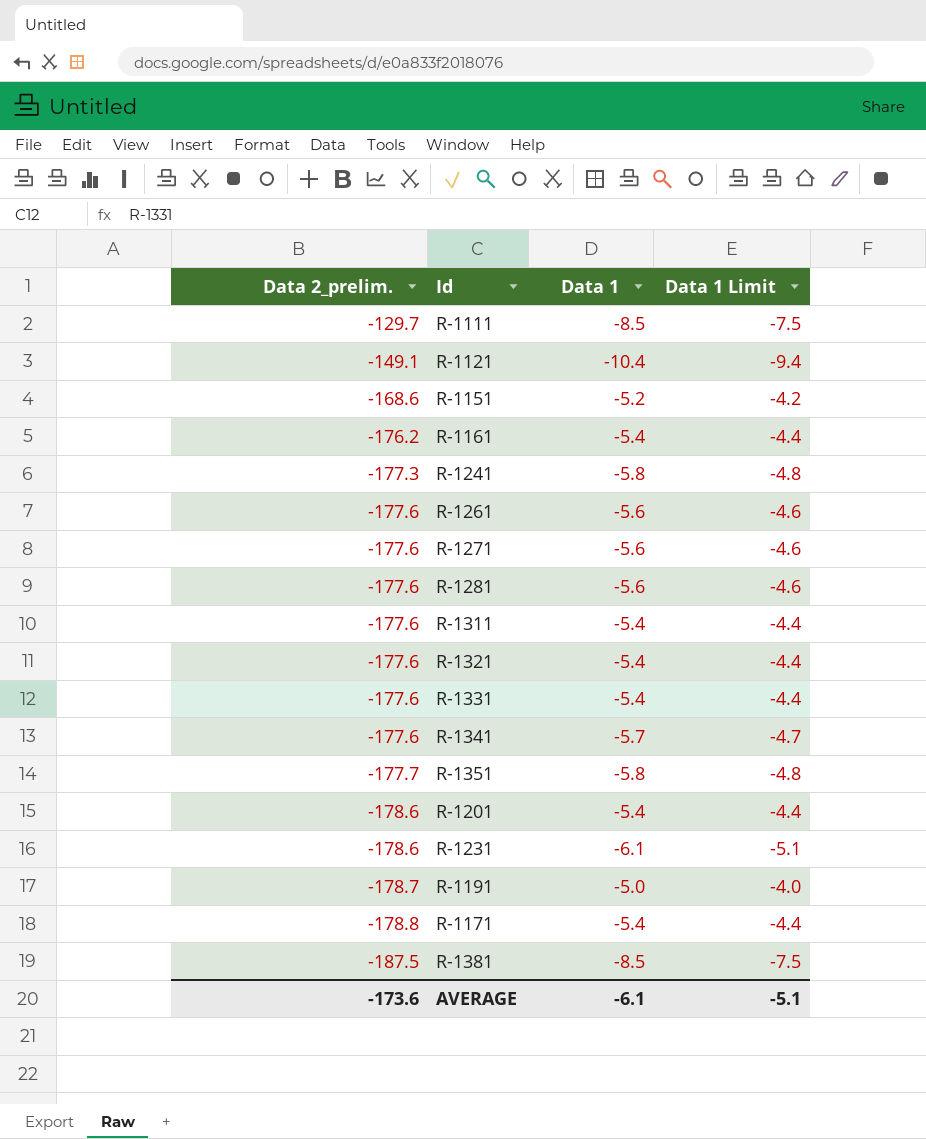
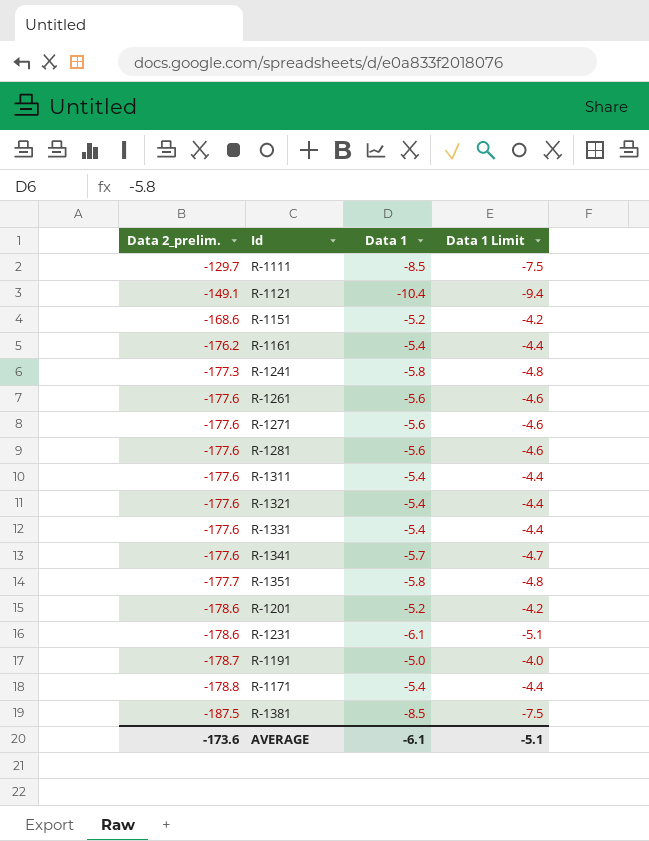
R-1201 | Data 1: -5.4 -> -5.2
R-1201 | Data 1 Limit: -4.4 -> -4.2

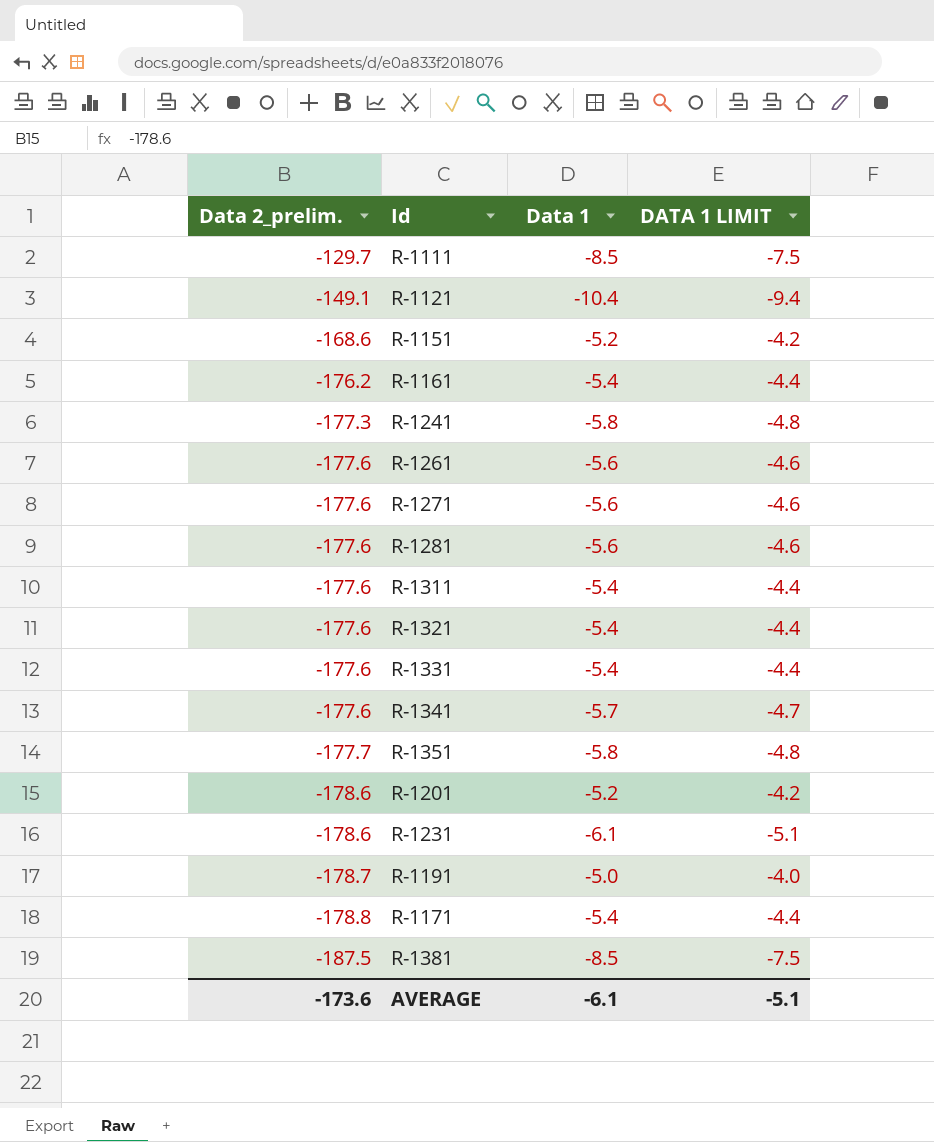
column name: Data 1 Limit -> DATA 1 LIMIT

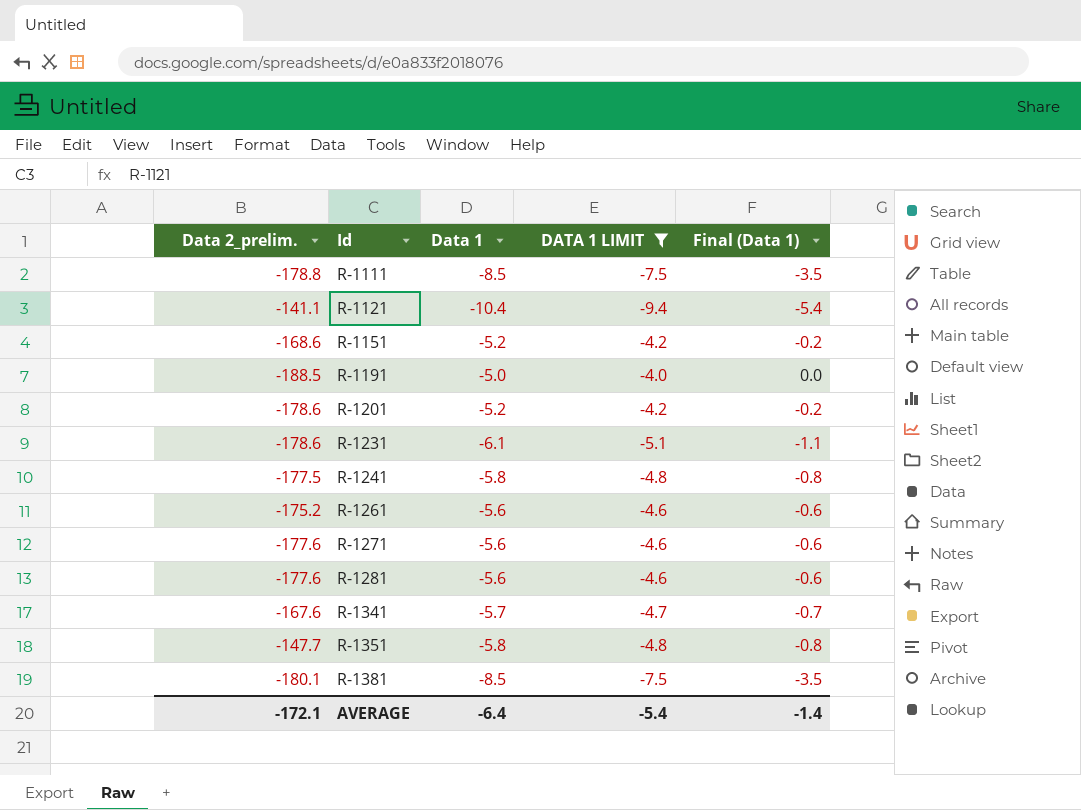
filter: none -> DATA 1 LIMIT != -4.4
row order: Data 2_prelim. descending -> Id ascending
column Final (Data 1) | formula: none -> [Data 1] + 5
R-1111 | Data 2_prelim.: -129.7 -> -178.8
R-1121 | Data 2_prelim.: -149.1 -> -141.1
R-1191 | Data 2_prelim.: -178.7 -> -188.5
R-1241 | Data 2_prelim.: -177.3 -> -177.5
R-1261 | Data 2_prelim.: -177.6 -> -175.2
R-1341 | Data 2_prelim.: -177.6 -> -167.6
R-1351 | Data 2_prelim.: -177.7 -> -147.7
R-1381 | Data 2_prelim.: -187.5 -> -180.1
AVERAGE | Data 2_prelim.: -173.6 -> -172.1
AVERAGE | Data 1: -6.1 -> -6.4
AVERAGE | DATA 1 LIMIT: -5.1 -> -5.4

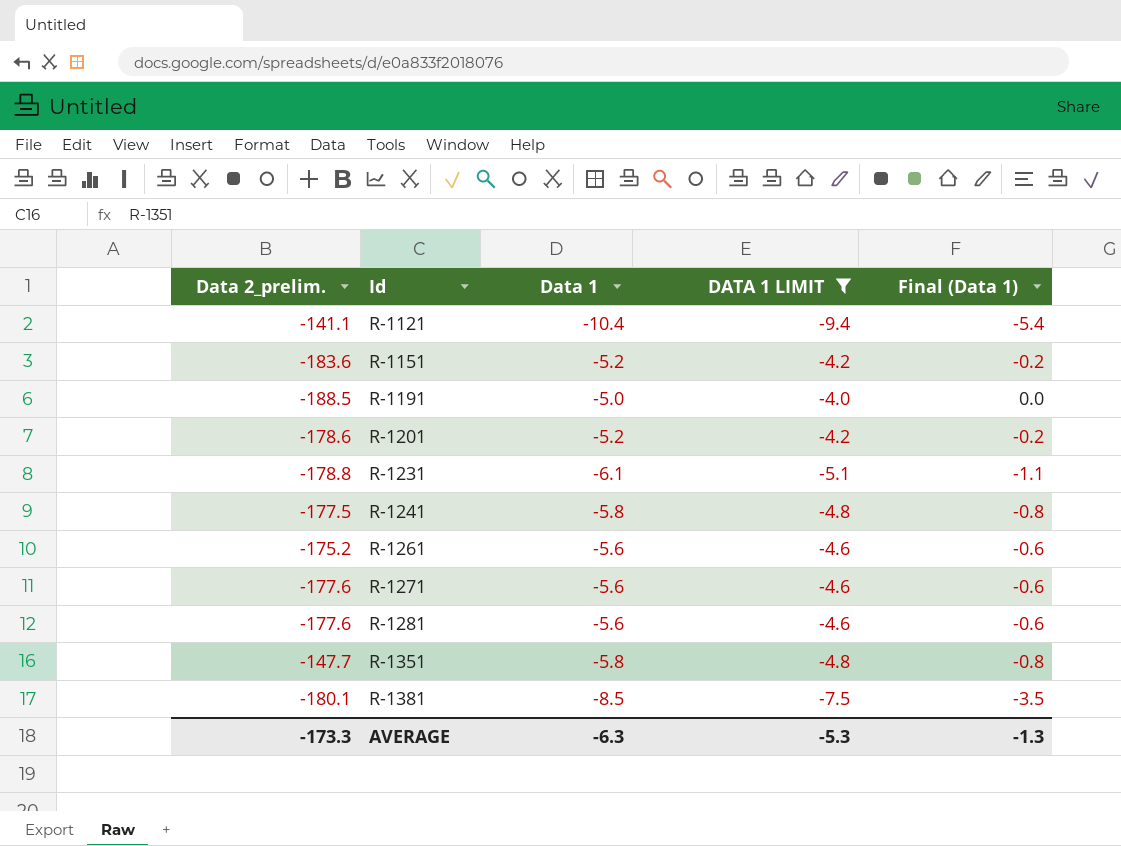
row R-1111: -178.8 | -8.5 | -7.5 | -3.5 -> none
row R-1341: -167.6 | -5.7 | -4.7 | -0.7 -> none
R-1151 | Data 2_prelim.: -168.6 -> -183.6
R-1231 | Data 2_prelim.: -178.6 -> -178.8
AVERAGE | Data 2_prelim.: -172.1 -> -173.3
AVERAGE | Data 1: -6.4 -> -6.3
AVERAGE | DATA 1 LIMIT: -5.4 -> -5.3
AVERAGE | Final (Data 1): -1.4 -> -1.3

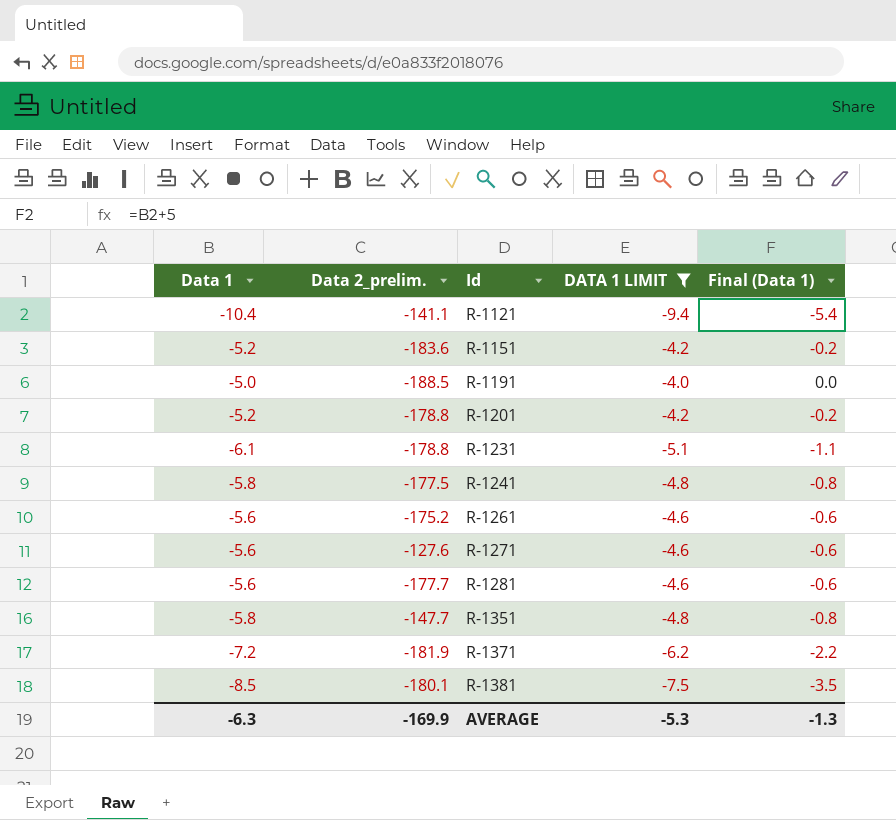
column Data 1 | position: 3 -> 1
R-1201 | Data 2_prelim.: -178.6 -> -178.8
R-1271 | Data 2_prelim.: -177.6 -> -127.6
R-1281 | Data 2_prelim.: -177.6 -> -177.7
row R-1371: none -> -7.2 | -181.9 | -6.2 | -2.2
AVERAGE | Data 2_prelim.: -173.3 -> -169.9

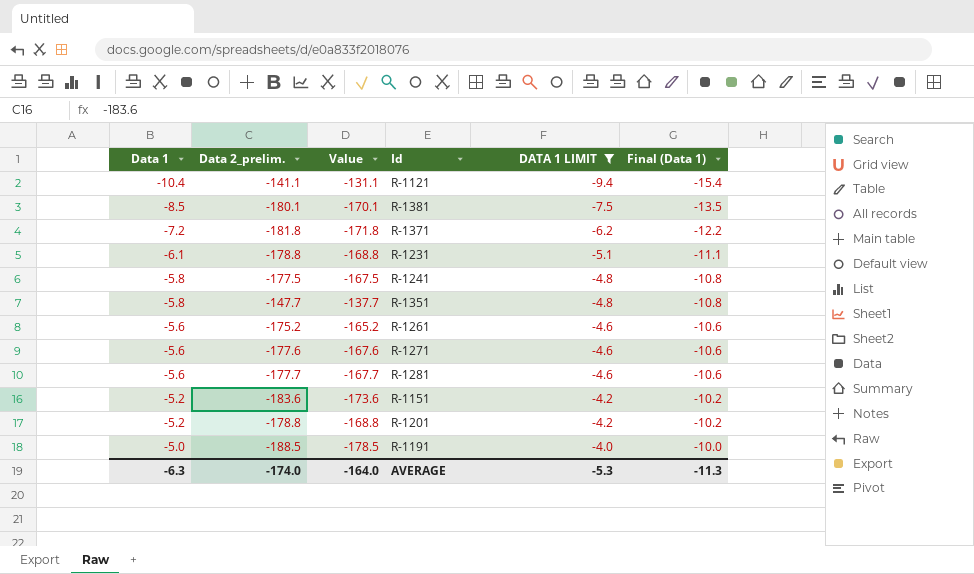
row order: Id ascending -> Data 1 ascending
column Value | formula: none -> [Data 2_prelim.] + 10
column Final (Data 1) | formula: [Data 1] + 5 -> [Data 1] - 5
R-1371 | Data 2_prelim.: -181.9 -> -181.8
R-1271 | Data 2_prelim.: -127.6 -> -177.6
AVERAGE | Data 2_prelim.: -169.9 -> -174.0
AVERAGE | Final (Data 1): -1.3 -> -11.3

